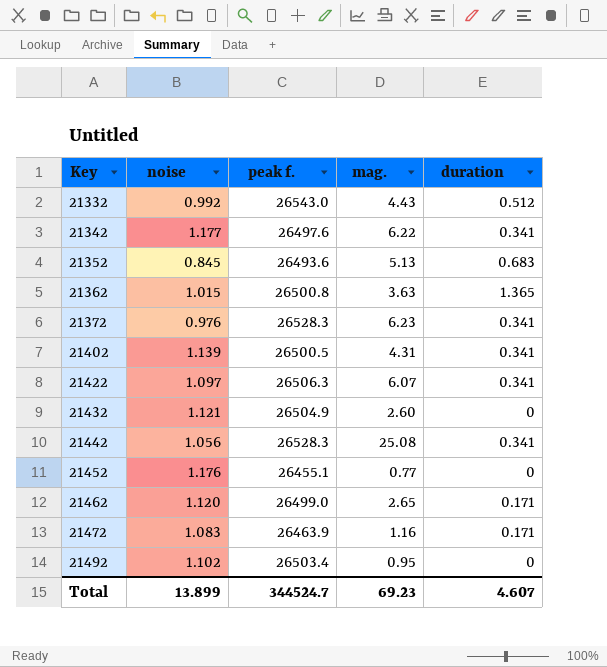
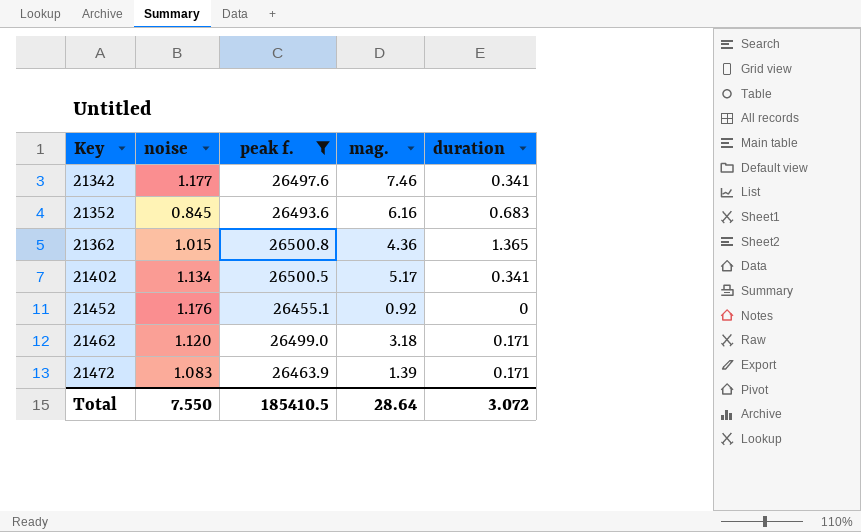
filter: none -> peak f. <= 26500.8
21342 | mag.: 6.22 -> 7.46
21352 | mag.: 5.13 -> 6.16
21362 | mag.: 3.63 -> 4.36
21402 | noise: 1.139 -> 1.134
21402 | mag.: 4.31 -> 5.17
21452 | mag.: 0.77 -> 0.92
21462 | mag.: 2.65 -> 3.18
21472 | mag.: 1.16 -> 1.39
Total | noise: 13.899 -> 7.550
Total | peak f.: 344524.7 -> 185410.5
Total | mag.: 69.23 -> 28.64
Total | duration: 4.607 -> 3.072

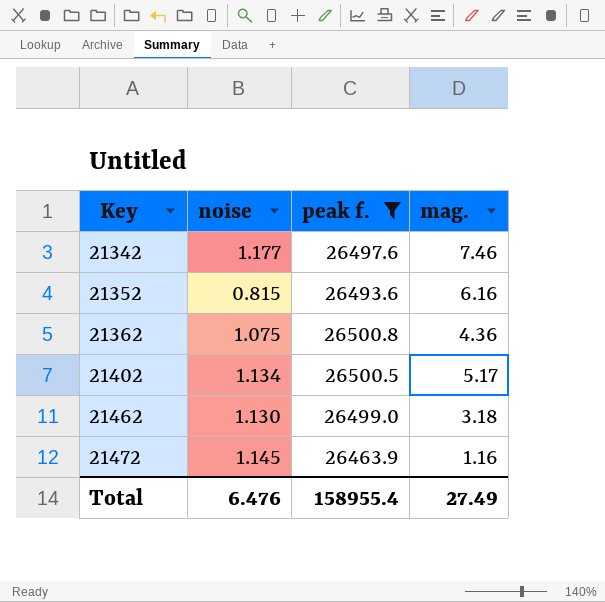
column duration | position: 5 -> none
row 21452: 1.176 | 26455.1 | 0.92 | 0 -> none
21352 | noise: 0.845 -> 0.815
21362 | noise: 1.015 -> 1.075
21462 | noise: 1.120 -> 1.130
21472 | noise: 1.083 -> 1.145
21472 | mag.: 1.39 -> 1.16
Total | noise: 7.550 -> 6.476
Total | peak f.: 185410.5 -> 158955.4
Total | mag.: 28.64 -> 27.49

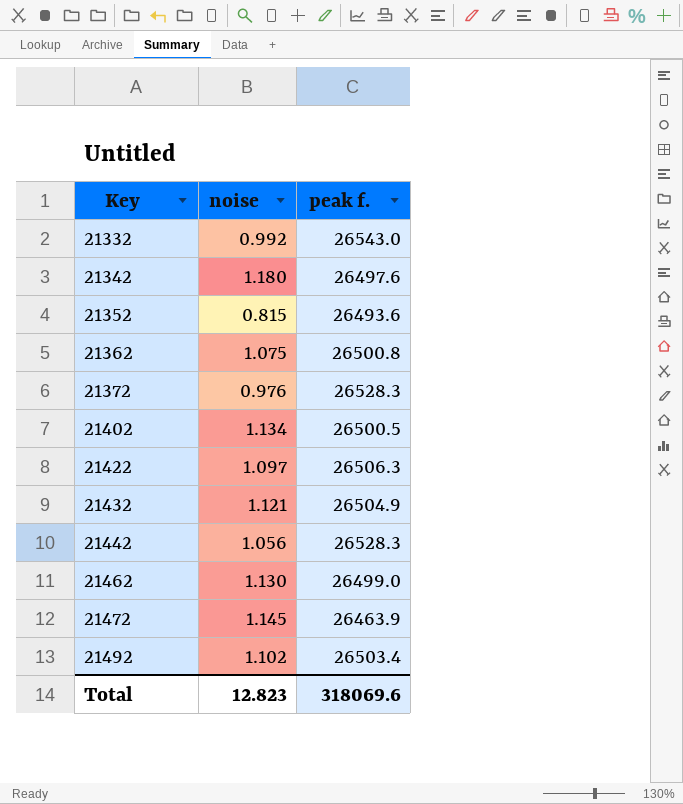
filter: peak f. <= 26500.8 -> none
column mag. | position: 4 -> none
21342 | noise: 1.177 -> 1.180
Total | noise: 6.476 -> 12.823
Total | peak f.: 158955.4 -> 318069.6

